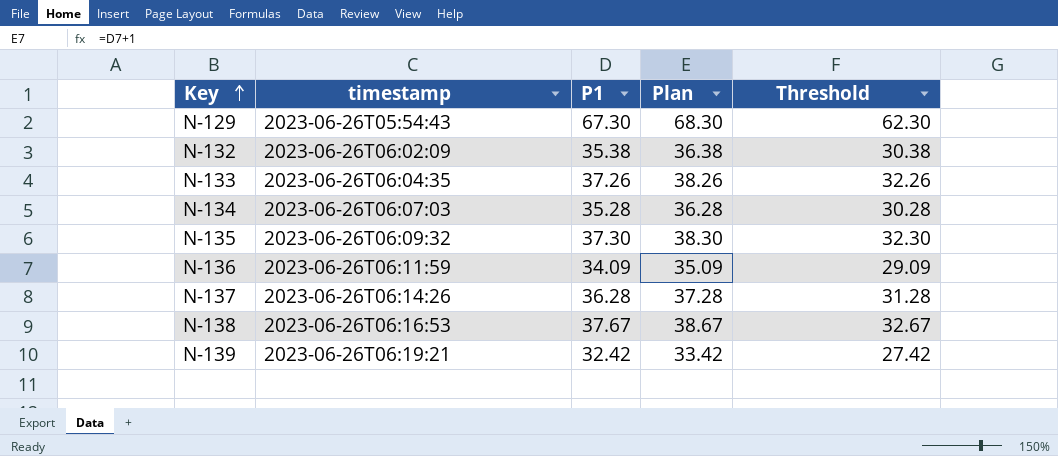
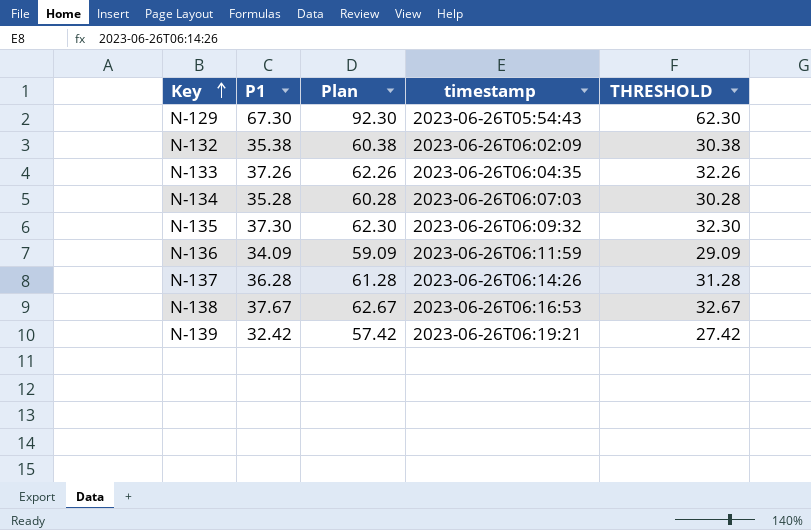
column Plan | formula: [P1] + 1 -> [P1] + 25
column timestamp | position: 2 -> 4
column name: Threshold -> THRESHOLD

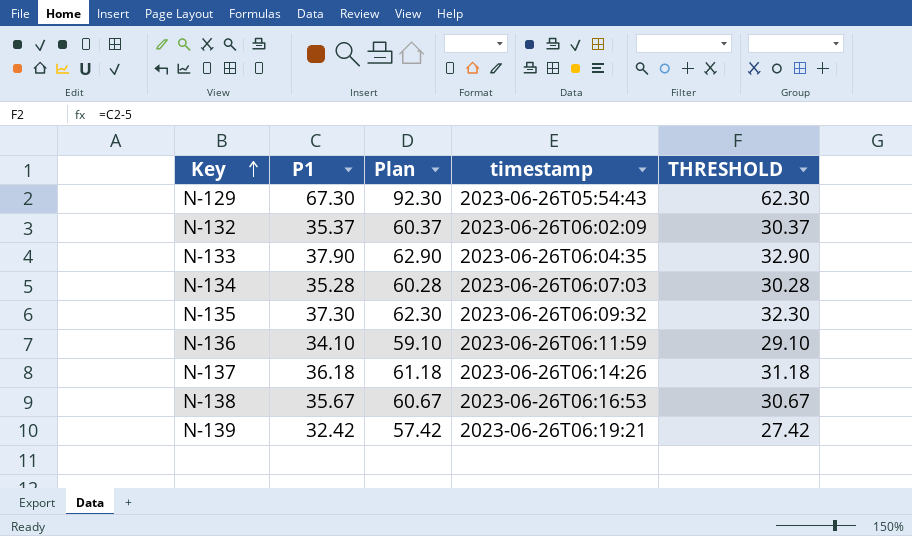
N-132 | P1: 35.38 -> 35.37
N-132 | Plan: 60.38 -> 60.37
N-132 | THRESHOLD: 30.38 -> 30.37
N-133 | P1: 37.26 -> 37.90
N-133 | Plan: 62.26 -> 62.90
N-133 | THRESHOLD: 32.26 -> 32.90
N-136 | P1: 34.09 -> 34.10
N-136 | Plan: 59.09 -> 59.10
N-136 | THRESHOLD: 29.09 -> 29.10
N-137 | P1: 36.28 -> 36.18
N-137 | Plan: 61.28 -> 61.18
N-137 | THRESHOLD: 31.28 -> 31.18
N-138 | P1: 37.67 -> 35.67
N-138 | Plan: 62.67 -> 60.67
N-138 | THRESHOLD: 32.67 -> 30.67

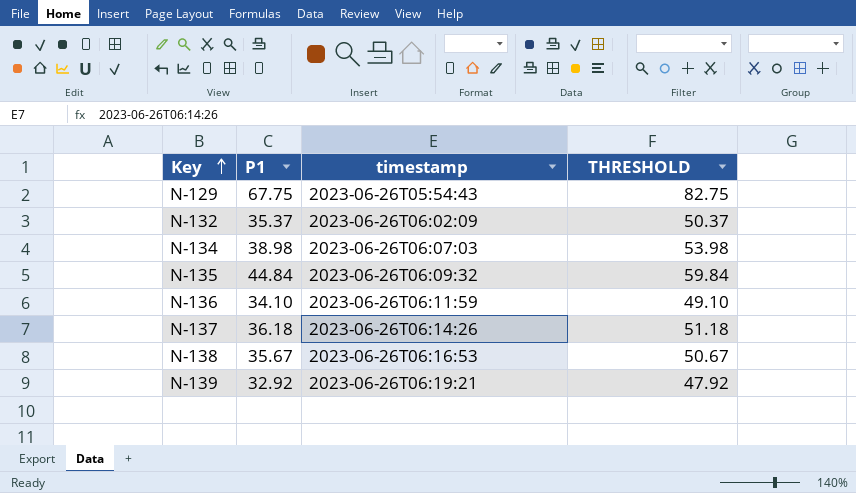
column Plan | formula: [P1] + 25 -> none
column THRESHOLD | formula: [P1] - 5 -> [P1] + 15
row N-133: 37.90 | 62.90 | 2023-06-26T06:04:35 | 32.90 -> none
N-129 | P1: 67.30 -> 67.75
N-134 | P1: 35.28 -> 38.98
N-135 | P1: 37.30 -> 44.84
N-139 | P1: 32.42 -> 32.92

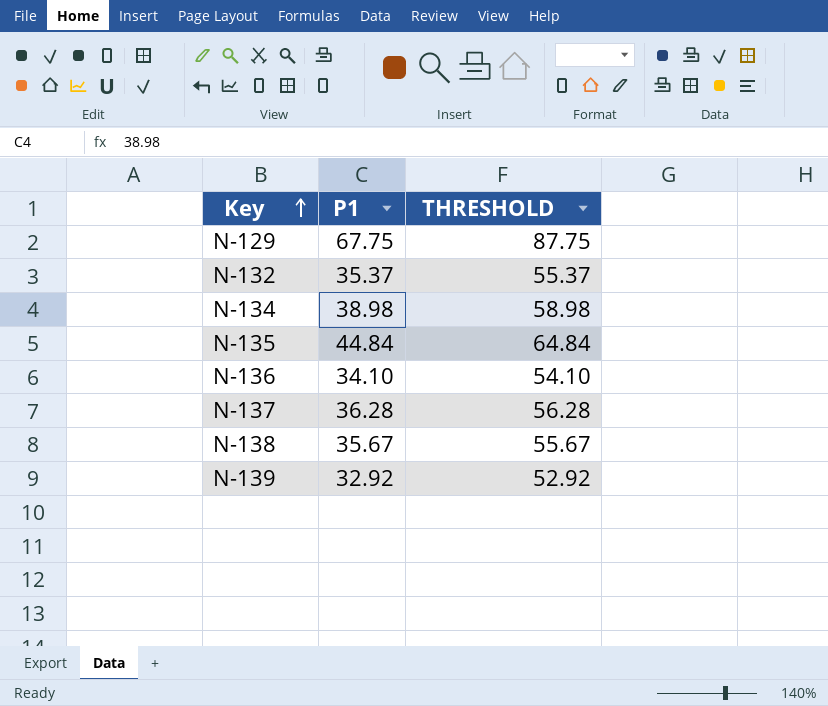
column timestamp | position: 3 -> none
column THRESHOLD | formula: [P1] + 15 -> [P1] + 20
N-137 | P1: 36.18 -> 36.28

